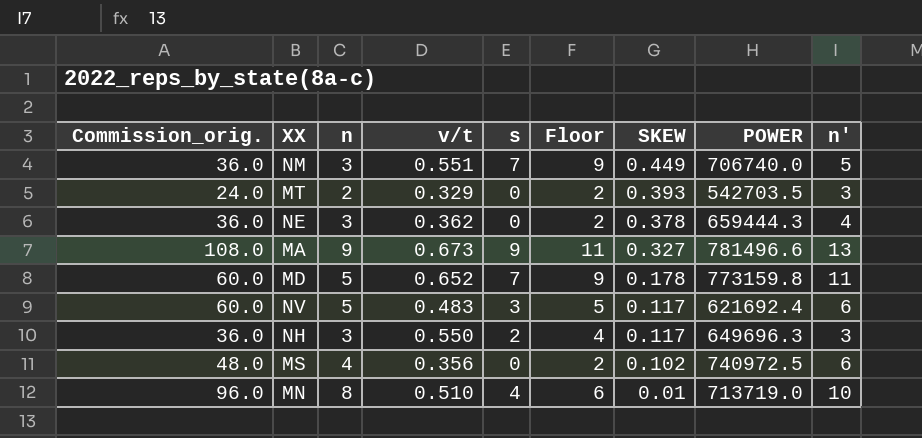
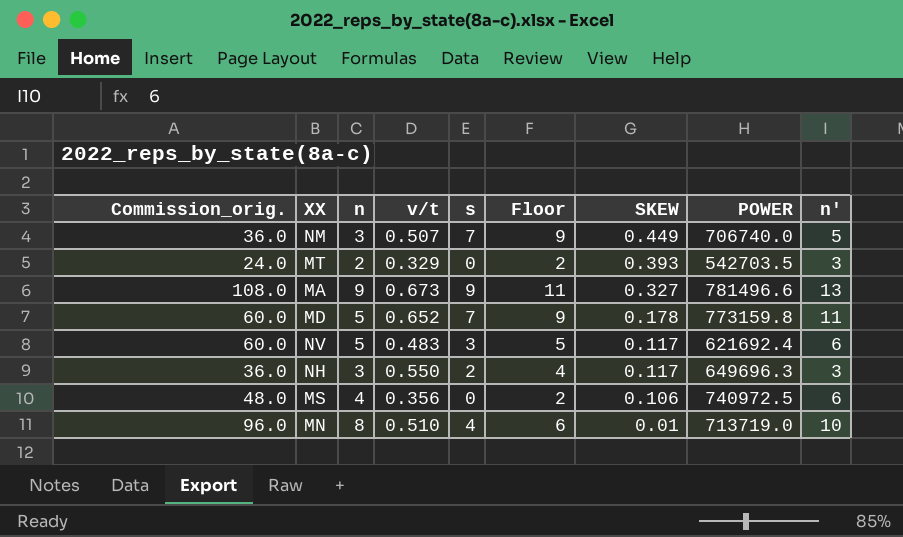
row NE: 36.0 | 3 | 0.362 | 0 | 2 | 0.378 | 659444.3 | 4 -> none
NM | v/t: 0.551 -> 0.507
MS | SKEW: 0.102 -> 0.106

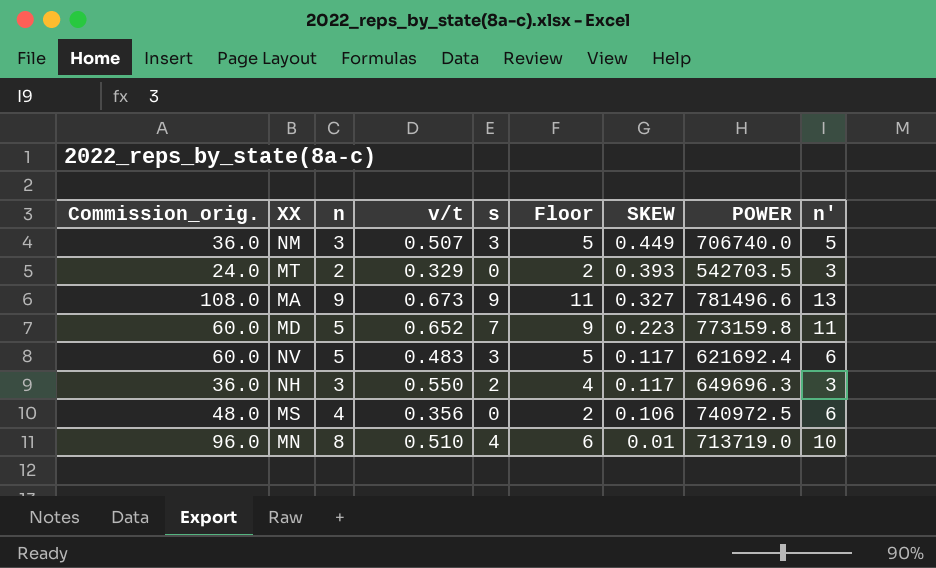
NM | s: 7 -> 3
NM | Floor: 9 -> 5
MD | SKEW: 0.178 -> 0.223

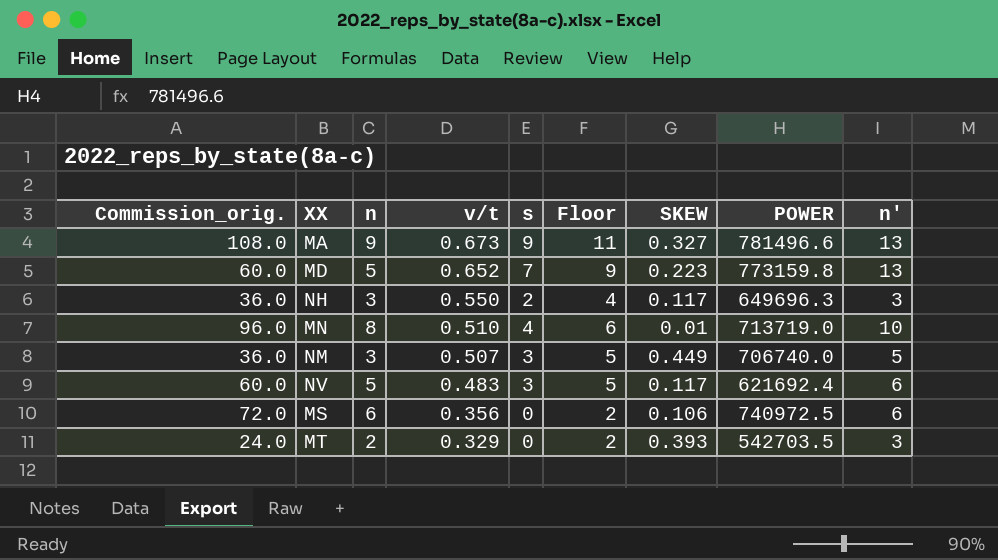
row order: SKEW descending -> v/t descending
MD | n': 11 -> 13
MS | Commission_orig.: 48.0 -> 72.0
MS | n: 4 -> 6

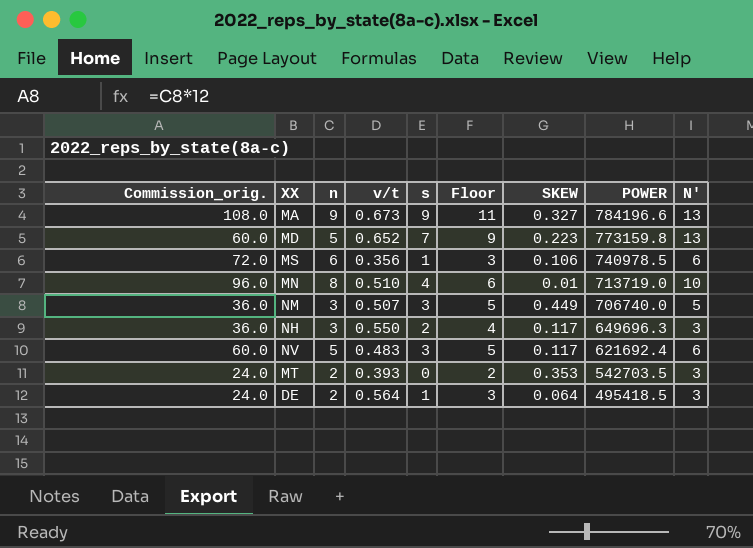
row order: v/t descending -> POWER descending
column name: n' -> N'
MA | POWER: 781496.6 -> 784196.6
MS | s: 0 -> 1
MS | Floor: 2 -> 3
MS | POWER: 740972.5 -> 740978.5
MT | v/t: 0.329 -> 0.393
MT | SKEW: 0.393 -> 0.353
row DE: none -> 24.0 | 2 | 0.564 | 1 | 3 | 0.064 | 495418.5 | 3

